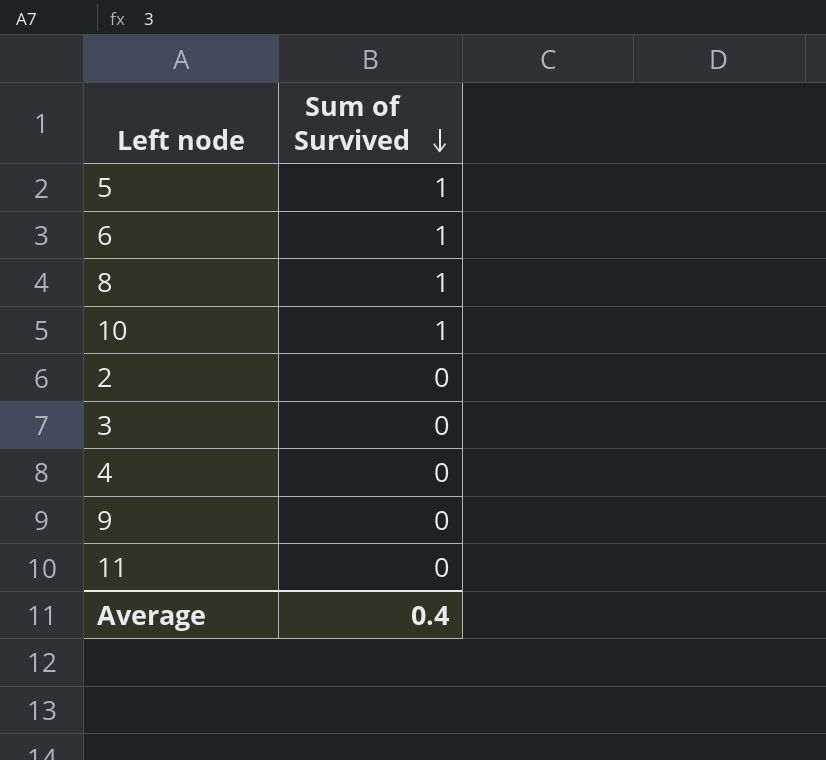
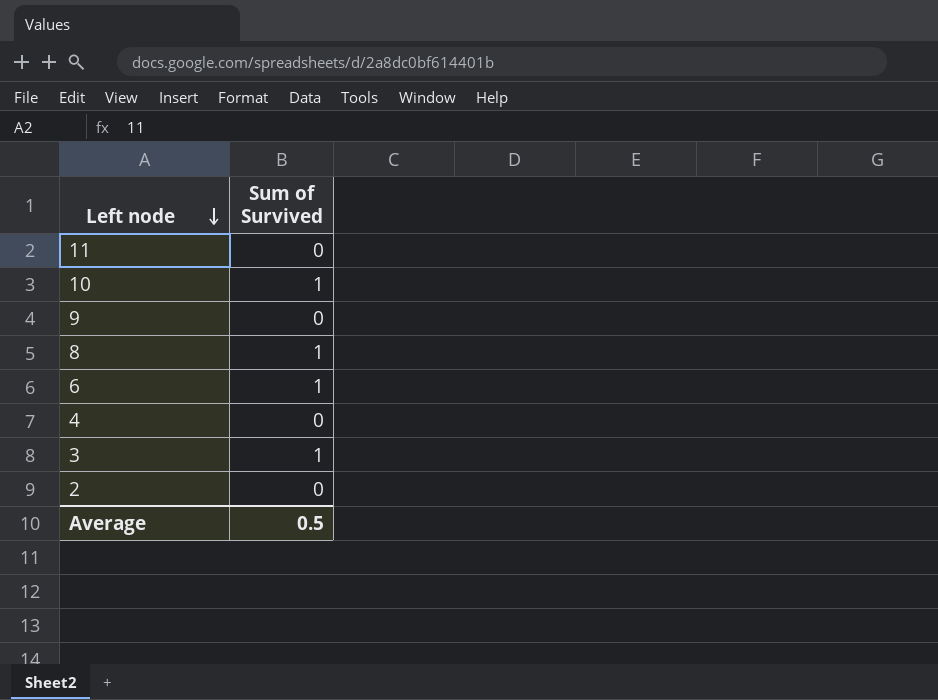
row order: Sum of Survived descending -> Left node descending
row 5: 1 -> none
3 | Sum of Survived: 0 -> 1
Average | Sum of Survived: 0.4 -> 0.5

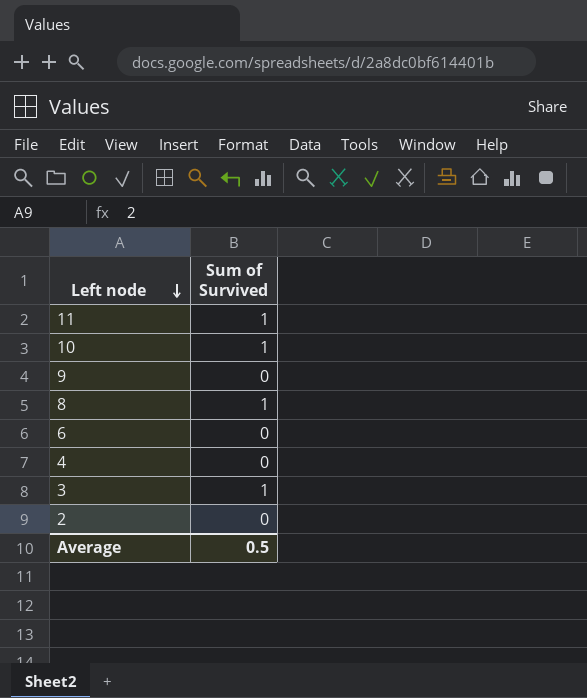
11 | Sum of Survived: 0 -> 1
6 | Sum of Survived: 1 -> 0

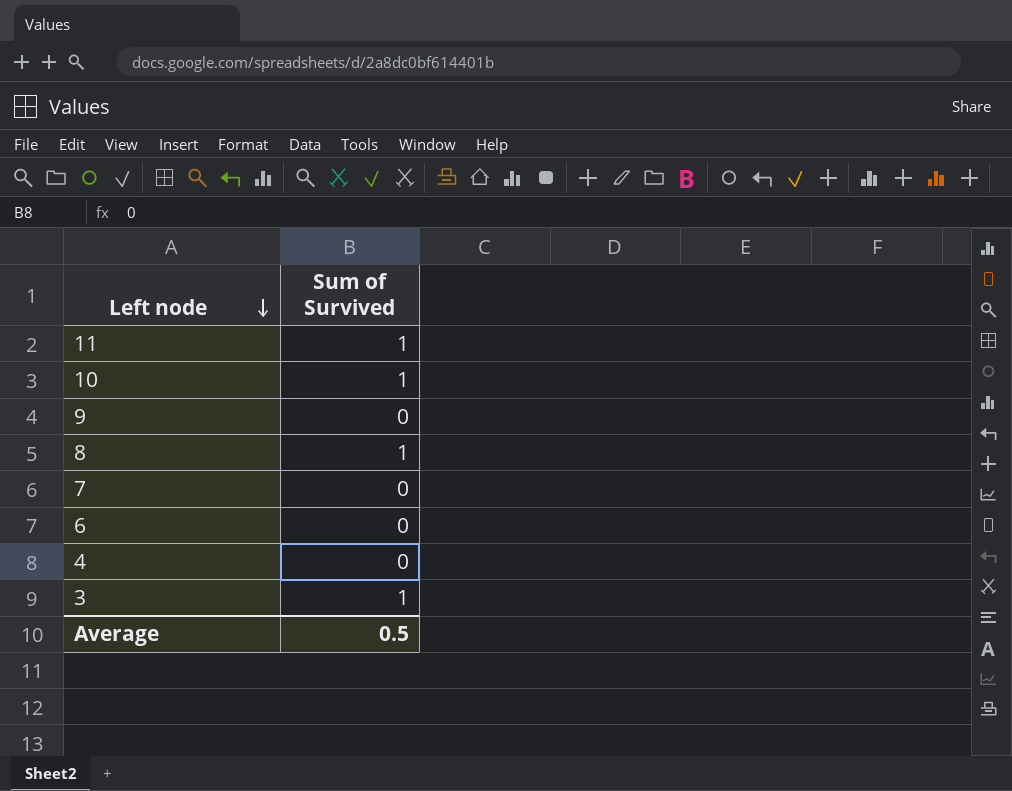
row 2: 0 -> none
row 7: none -> 0

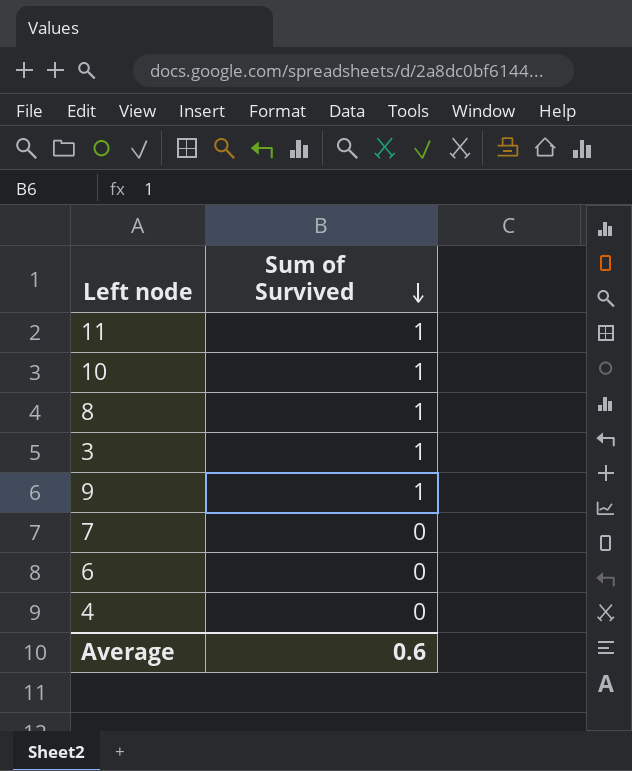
row order: Left node descending -> Sum of Survived descending
9 | Sum of Survived: 0 -> 1
Average | Sum of Survived: 0.5 -> 0.6

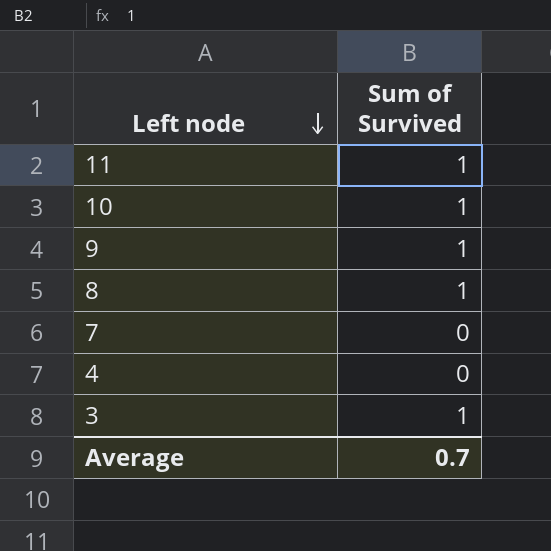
row order: Sum of Survived descending -> Left node descending
row 6: 0 -> none
Average | Sum of Survived: 0.6 -> 0.7

